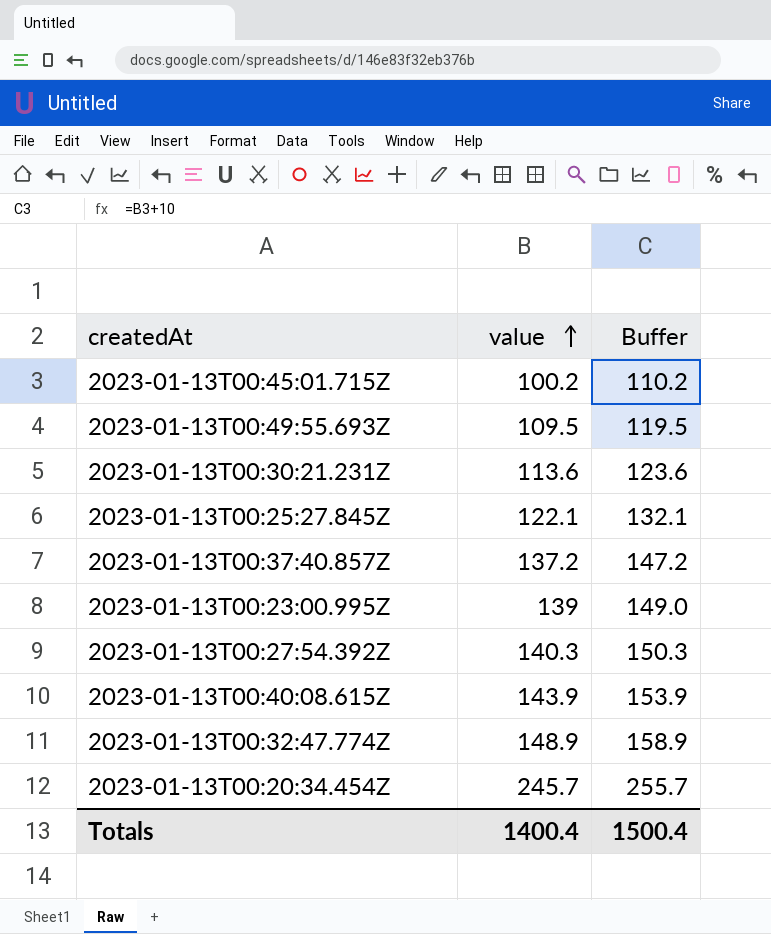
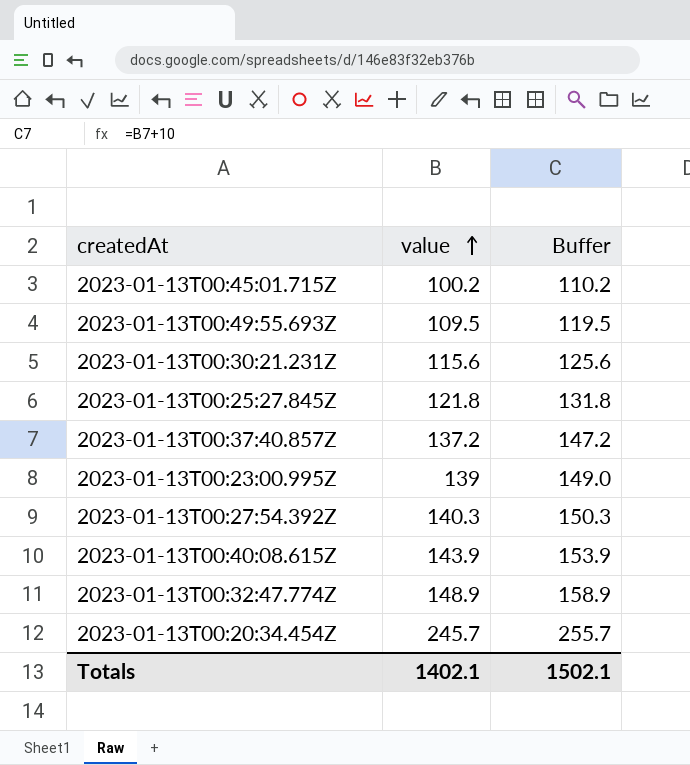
2023-01-13T00:30:21.231Z | value: 113.6 -> 115.6
2023-01-13T00:30:21.231Z | Buffer: 123.6 -> 125.6
2023-01-13T00:25:27.845Z | value: 122.1 -> 121.8
2023-01-13T00:25:27.845Z | Buffer: 132.1 -> 131.8
Totals | value: 1400.4 -> 1402.1
Totals | Buffer: 1500.4 -> 1502.1

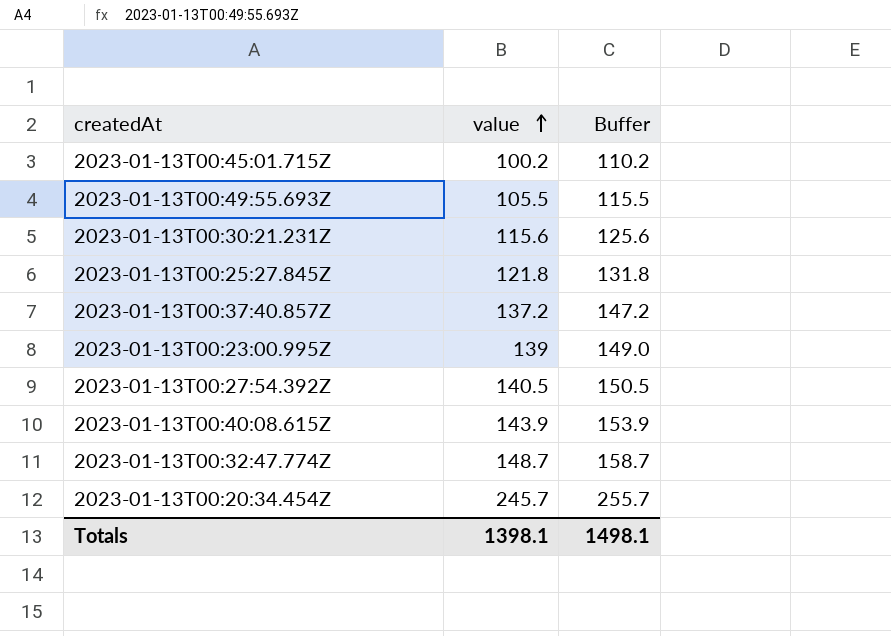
2023-01-13T00:49:55.693Z | value: 109.5 -> 105.5
2023-01-13T00:49:55.693Z | Buffer: 119.5 -> 115.5
2023-01-13T00:27:54.392Z | value: 140.3 -> 140.5
2023-01-13T00:27:54.392Z | Buffer: 150.3 -> 150.5
2023-01-13T00:32:47.774Z | value: 148.9 -> 148.7
2023-01-13T00:32:47.774Z | Buffer: 158.9 -> 158.7
Totals | value: 1402.1 -> 1398.1
Totals | Buffer: 1502.1 -> 1498.1

